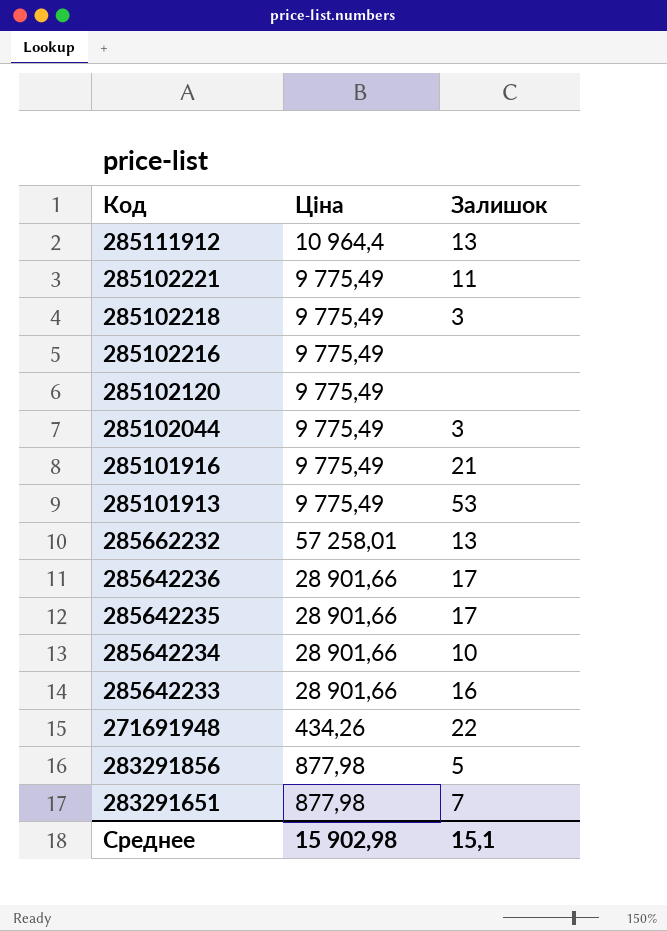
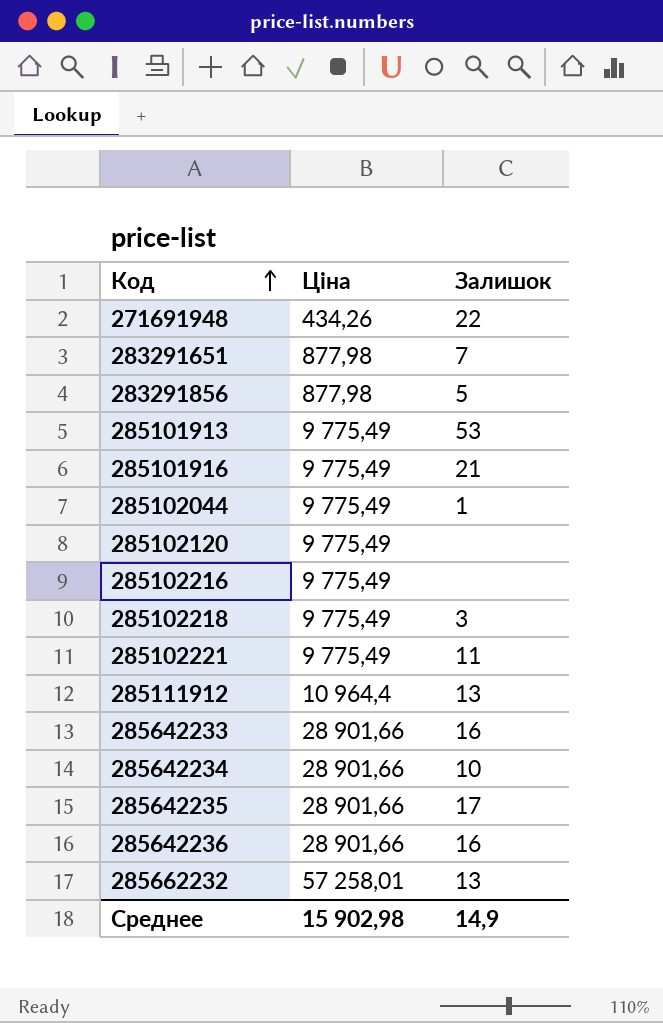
row order: none -> Код ascending
285102044 | Залишок: 3 -> 1
285642236 | Залишок: 17 -> 16
Среднее | Залишок: 15,1 -> 14,9

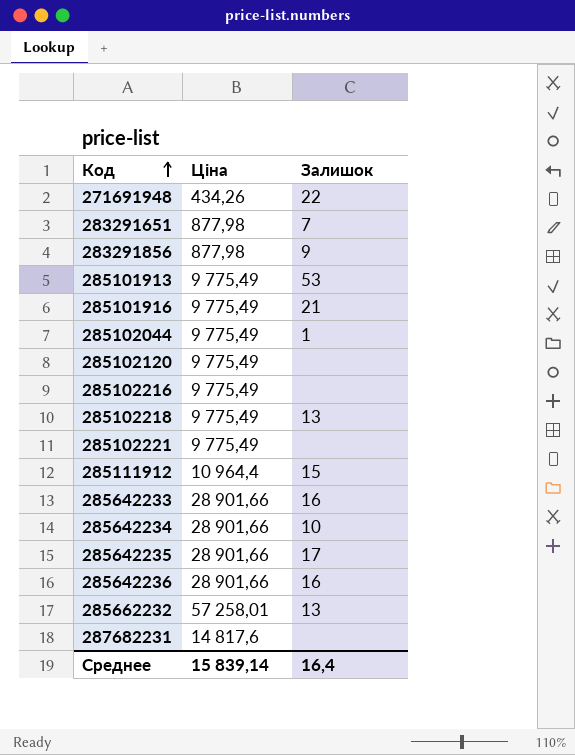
283291856 | Залишок: 5 -> 9
285102218 | Залишок: 3 -> 13
285102221 | Залишок: 11 -> none
285111912 | Залишок: 13 -> 15
row 287682231: none -> 14 817,6 | none
Среднее | Ціна: 15 902,98 -> 15 839,14
Среднее | Залишок: 14,9 -> 16,4

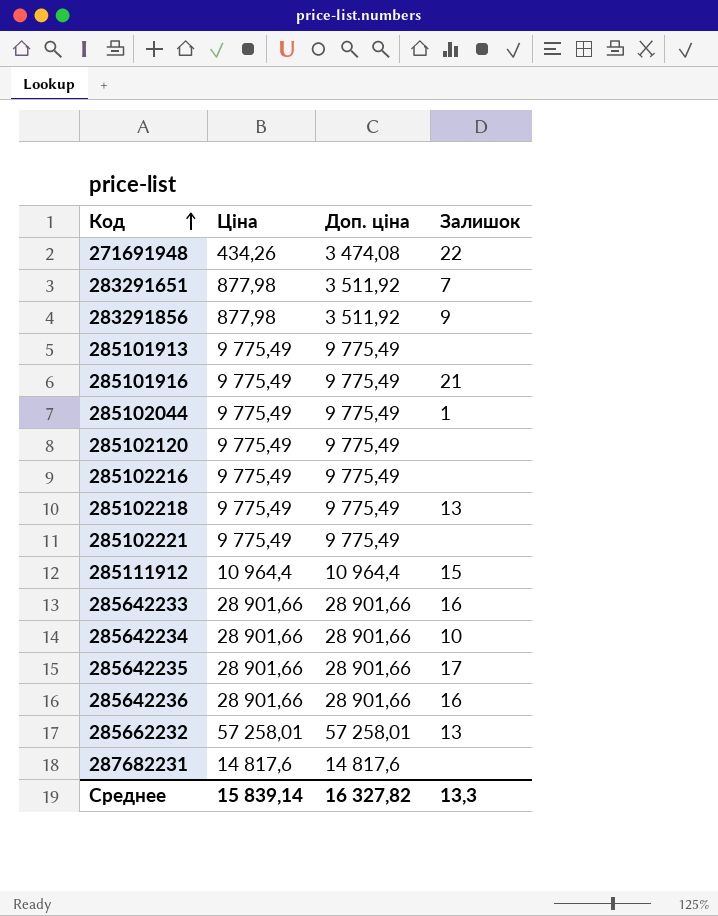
column Доп. ціна | position: none -> 3
285101913 | Залишок: 53 -> none
Среднее | Залишок: 16,4 -> 13,3

